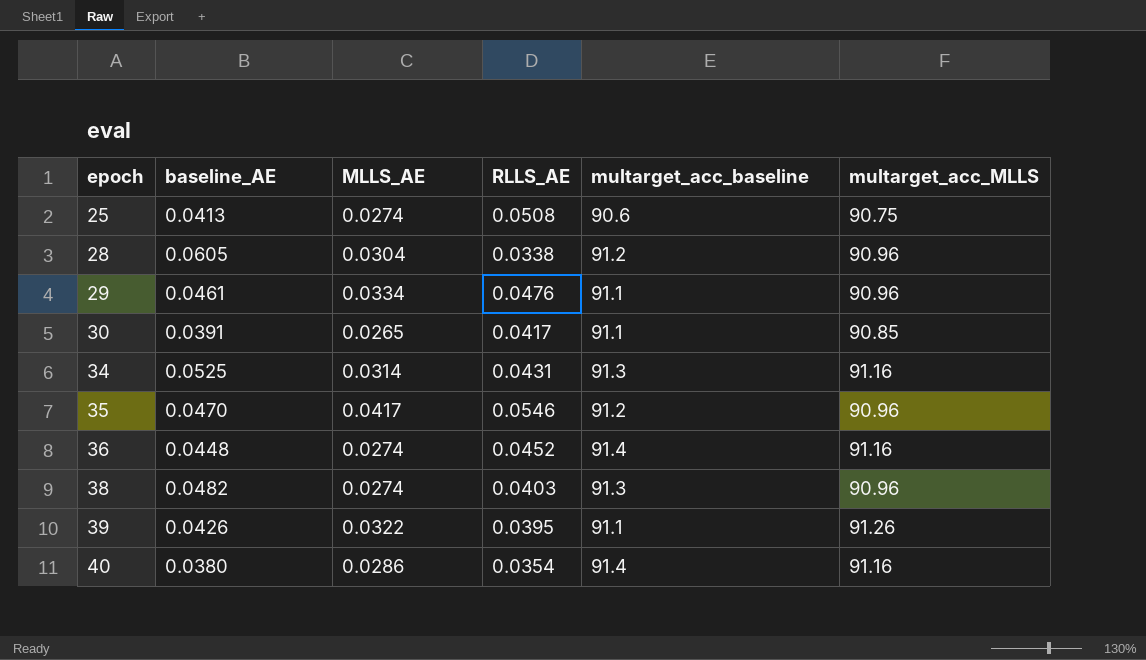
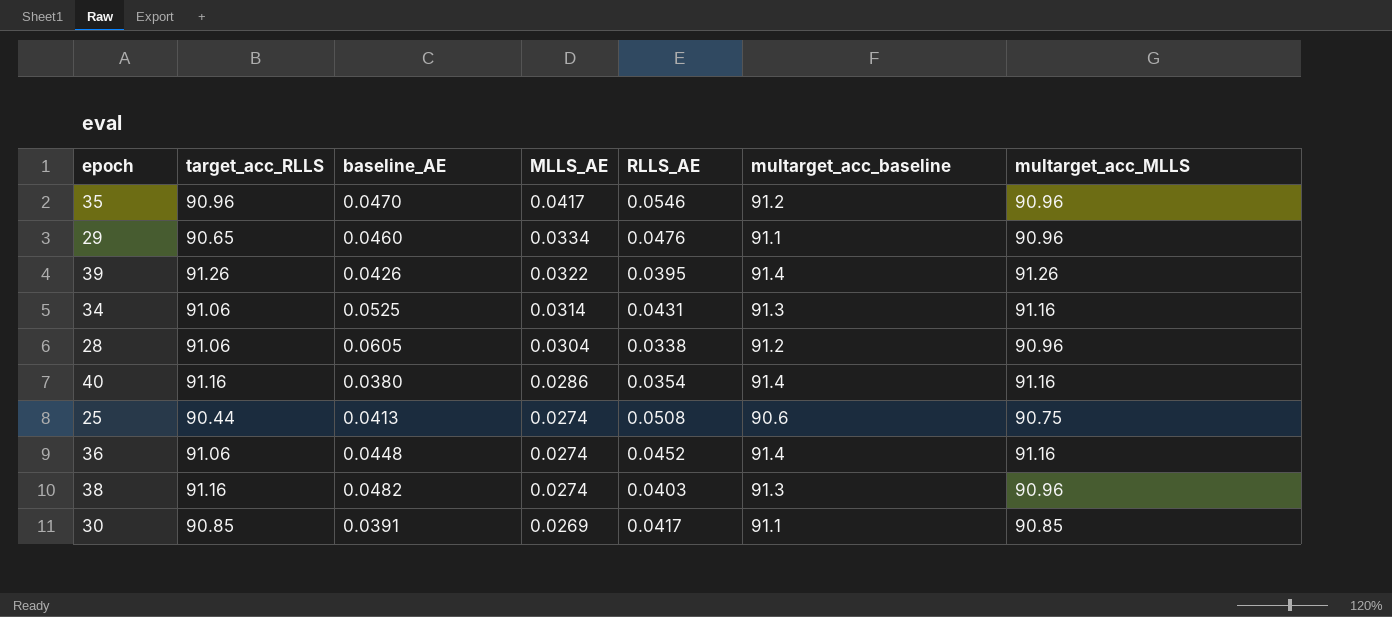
row order: epoch ascending -> MLLS_AE descending
column target_acc_RLLS | position: none -> 2
29 | baseline_AE: 0.0461 -> 0.0460
39 | multarget_acc_baseline: 91.1 -> 91.4
30 | MLLS_AE: 0.0265 -> 0.0269

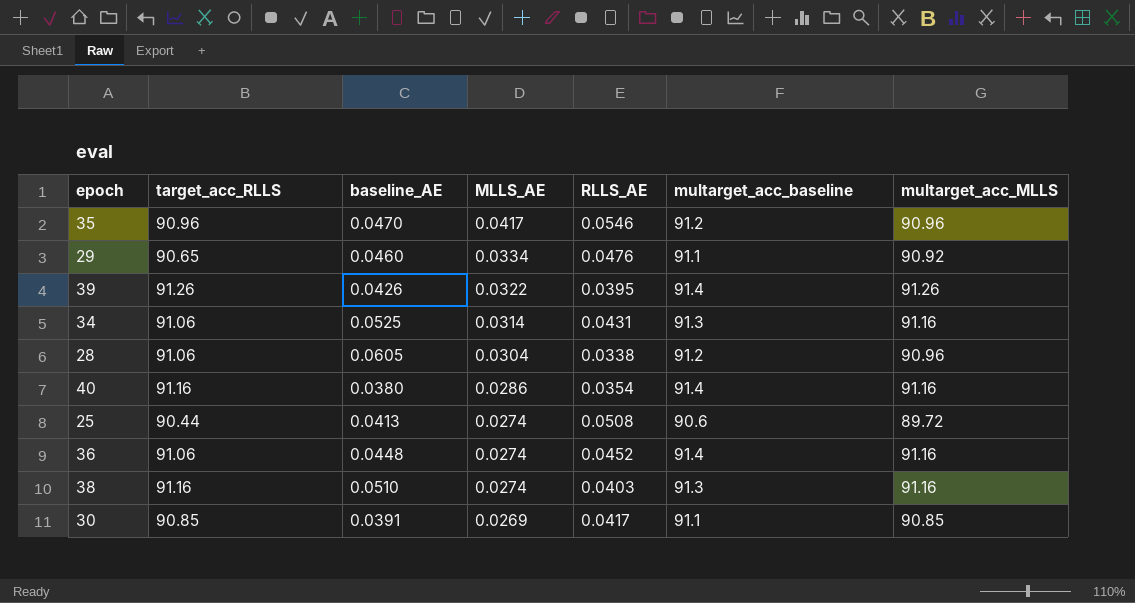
29 | multarget_acc_MLLS: 90.96 -> 90.92
25 | multarget_acc_MLLS: 90.75 -> 89.72
38 | baseline_AE: 0.0482 -> 0.0510
38 | multarget_acc_MLLS: 90.96 -> 91.16

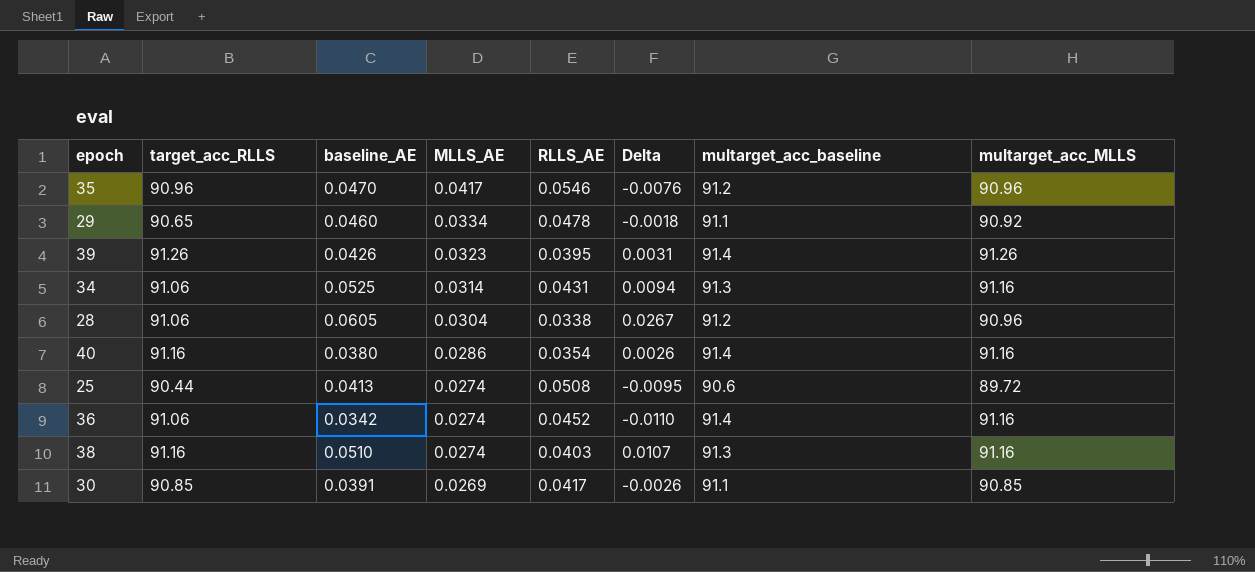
column Delta | formula: none -> [baseline_AE] - [RLLS_AE]
29 | RLLS_AE: 0.0476 -> 0.0478
39 | MLLS_AE: 0.0322 -> 0.0323
36 | baseline_AE: 0.0448 -> 0.0342

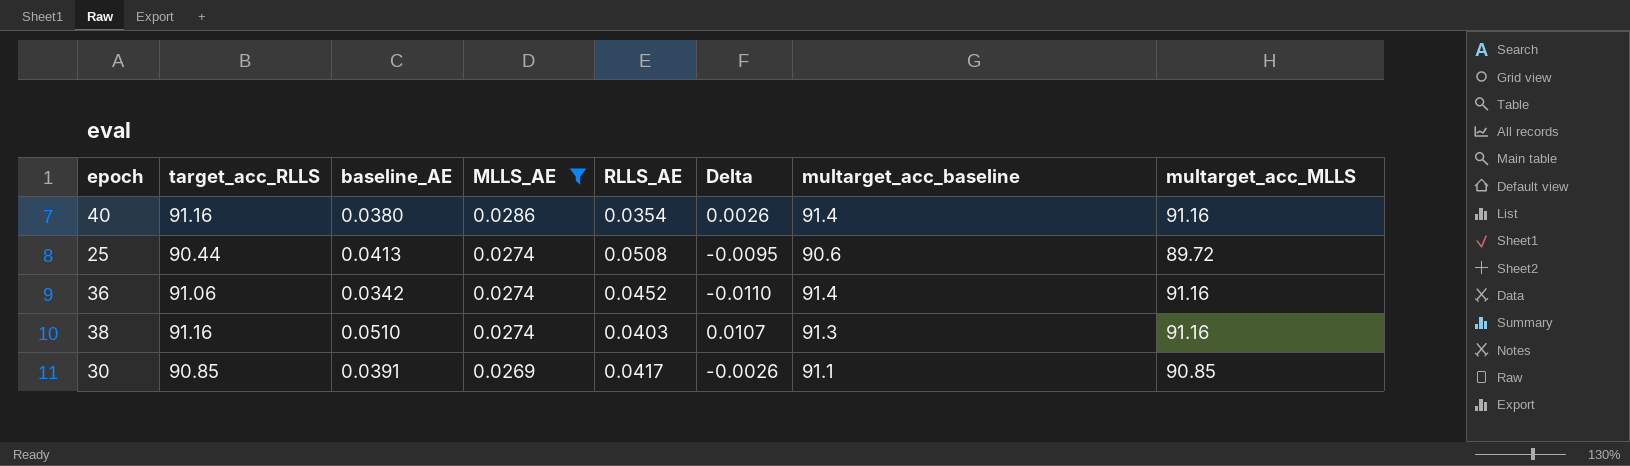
filter: none -> MLLS_AE <= 0.0286

